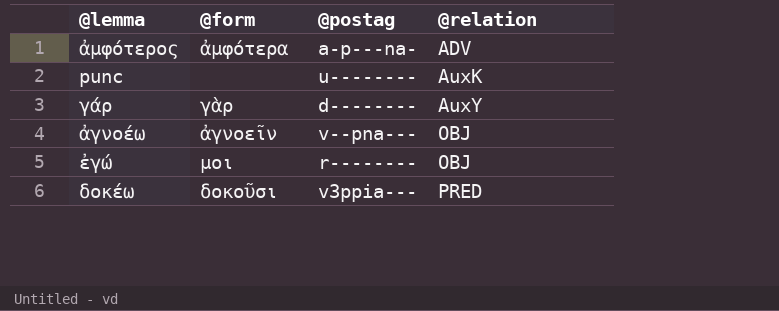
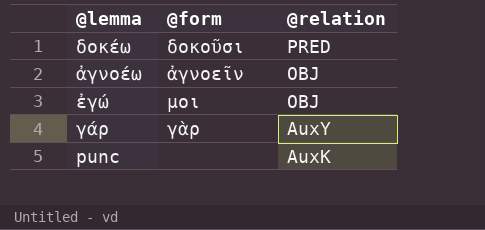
row order: @relation ascending -> @relation descending
column @postag | position: 3 -> none
row ἀμφότερος: ἀμφότερα | a-p---na- | ADV -> none

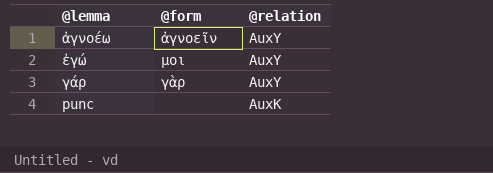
row δοκέω: δοκοῦσι | PRED -> none
ἀγνοέω | @relation: OBJ -> AuxY
ἐγώ | @relation: OBJ -> AuxY

